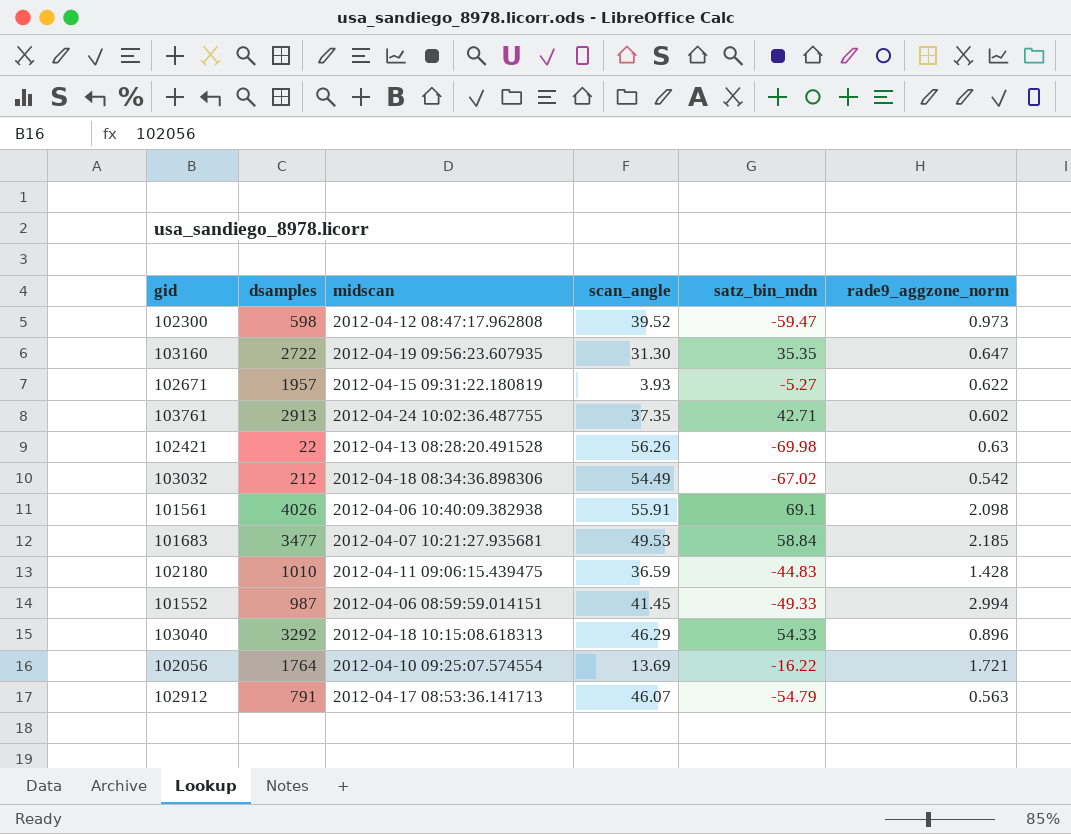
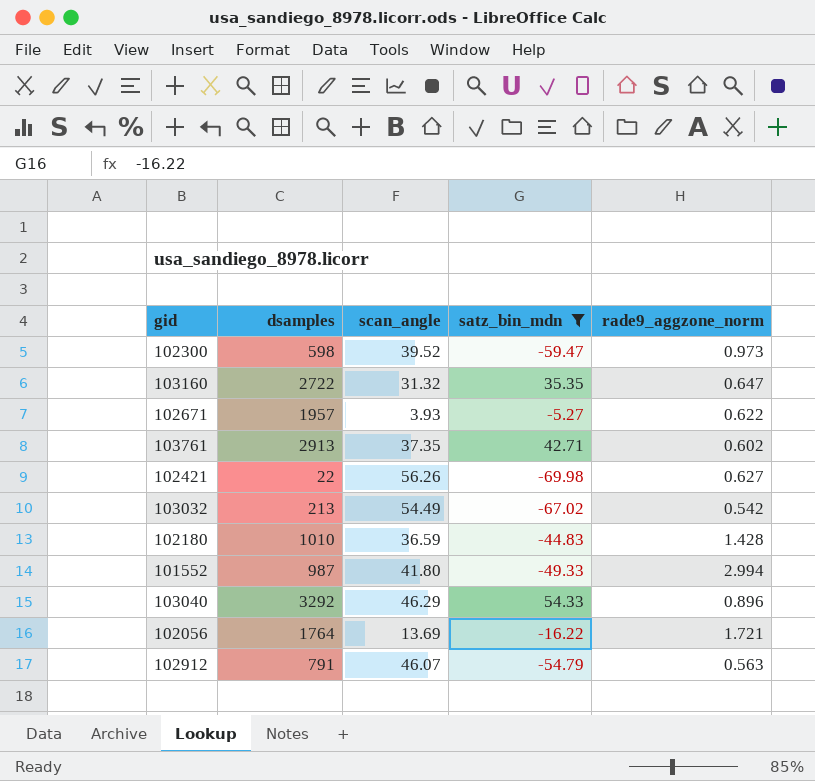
filter: none -> satz_bin_mdn <= 54.33
column midscan | position: 3 -> none
103160 | scan_angle: 31.30 -> 31.32
102421 | rade9_aggzone_norm: 0.63 -> 0.627
103032 | dsamples: 212 -> 213
101552 | scan_angle: 41.45 -> 41.80

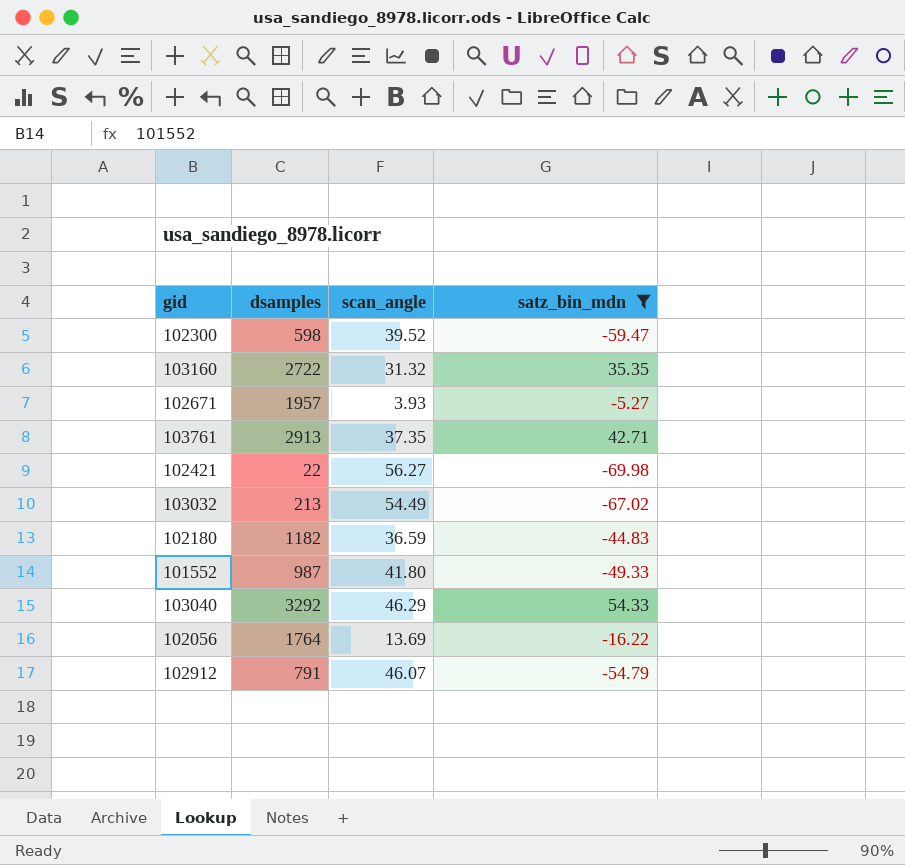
column rade9_aggzone_norm | position: 5 -> none
102421 | scan_angle: 56.26 -> 56.27
102180 | dsamples: 1010 -> 1182

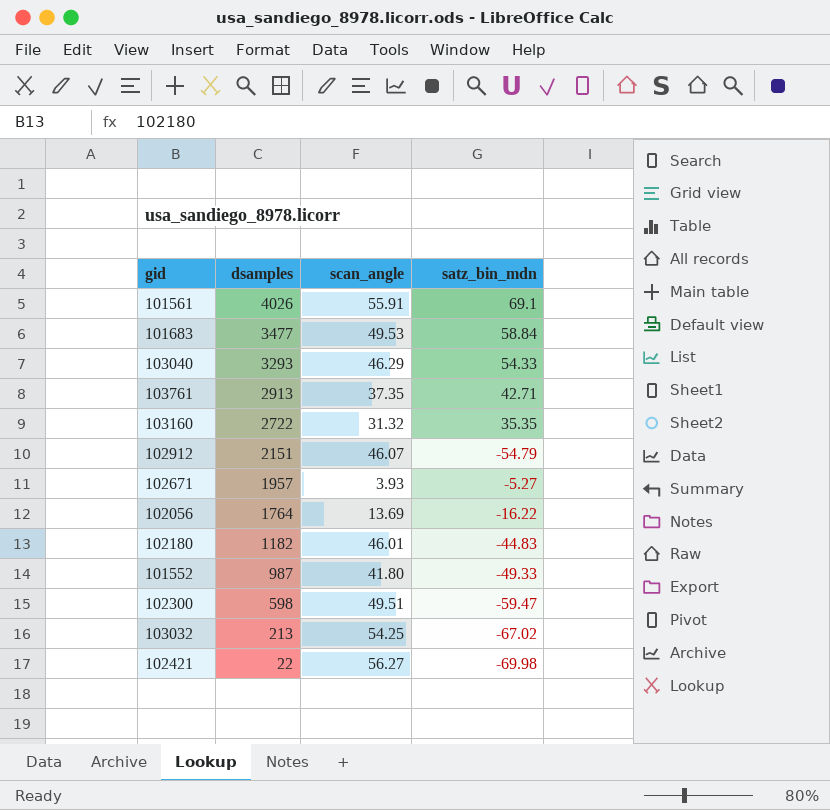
filter: satz_bin_mdn <= 54.33 -> none
row order: none -> dsamples descending
103040 | dsamples: 3292 -> 3293
102912 | dsamples: 791 -> 2151
102180 | scan_angle: 36.59 -> 46.01
102300 | scan_angle: 39.52 -> 49.51
103032 | scan_angle: 54.49 -> 54.25

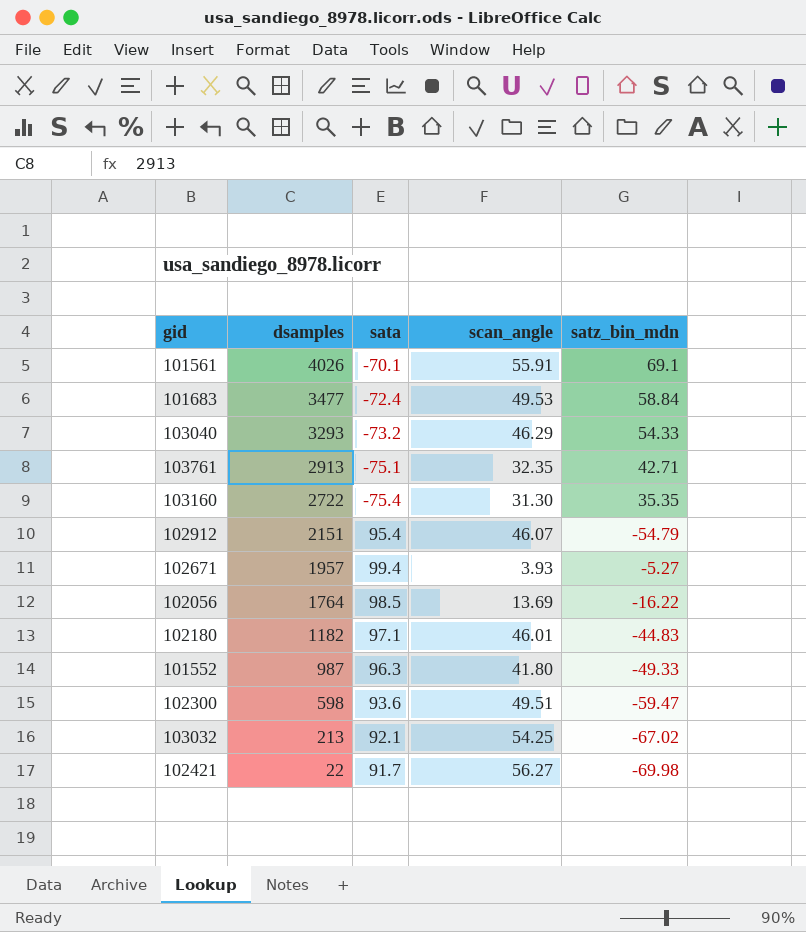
column sata | position: none -> 3
103761 | scan_angle: 37.35 -> 32.35
103160 | scan_angle: 31.32 -> 31.30

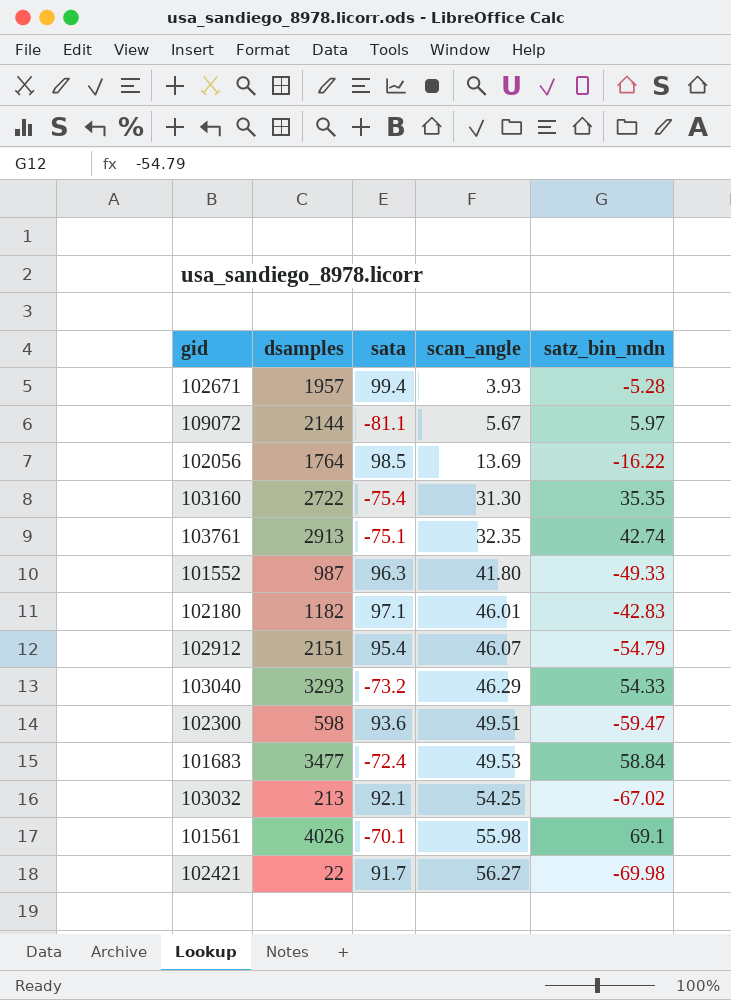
row order: dsamples descending -> scan_angle ascending
102671 | satz_bin_mdn: -5.27 -> -5.28
row 109072: none -> 2144 | -81.1 | 5.67 | 5.97
103761 | satz_bin_mdn: 42.71 -> 42.74
102180 | satz_bin_mdn: -44.83 -> -42.83
101561 | scan_angle: 55.91 -> 55.98

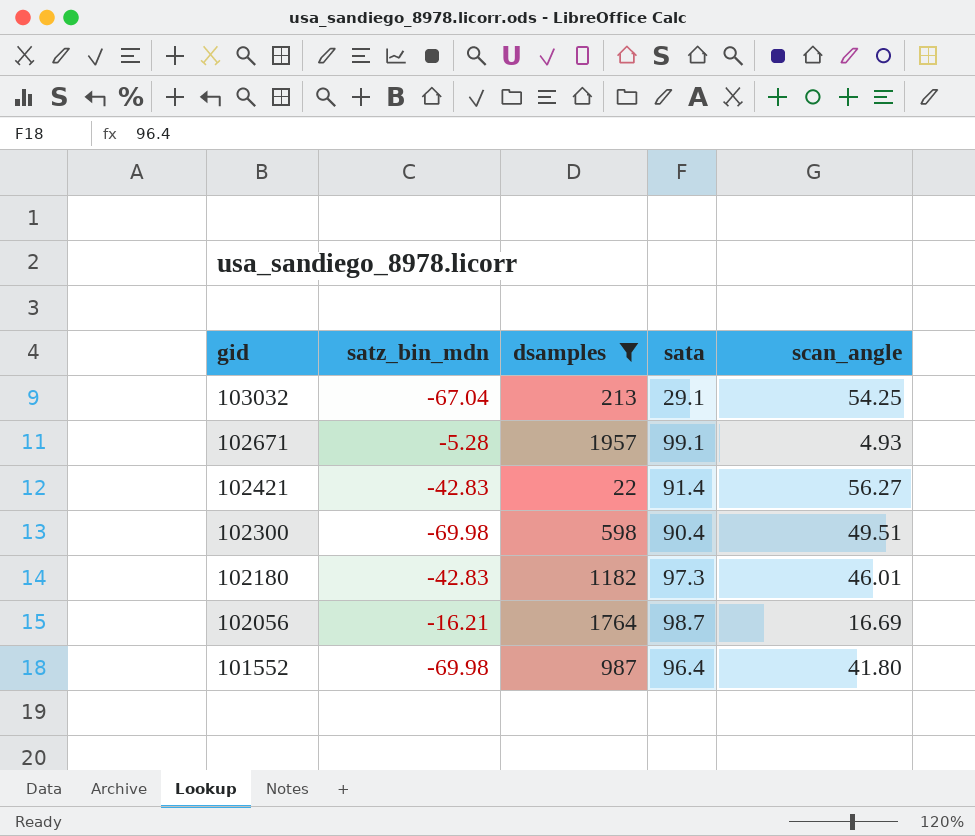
filter: none -> dsamples <= 1957
row order: scan_angle ascending -> gid descending
column satz_bin_mdn | position: 5 -> 2
103032 | satz_bin_mdn: -67.02 -> -67.04
103032 | sata: 92.1 -> 29.1
102671 | sata: 99.4 -> 99.1
102671 | scan_angle: 3.93 -> 4.93
102421 | satz_bin_mdn: -69.98 -> -42.83
102421 | sata: 91.7 -> 91.4
102300 | satz_bin_mdn: -59.47 -> -69.98
102300 | sata: 93.6 -> 90.4
102180 | sata: 97.1 -> 97.3
102056 | satz_bin_mdn: -16.22 -> -16.21
102056 | sata: 98.5 -> 98.7
102056 | scan_angle: 13.69 -> 16.69
101552 | satz_bin_mdn: -49.33 -> -69.98
101552 | sata: 96.3 -> 96.4

